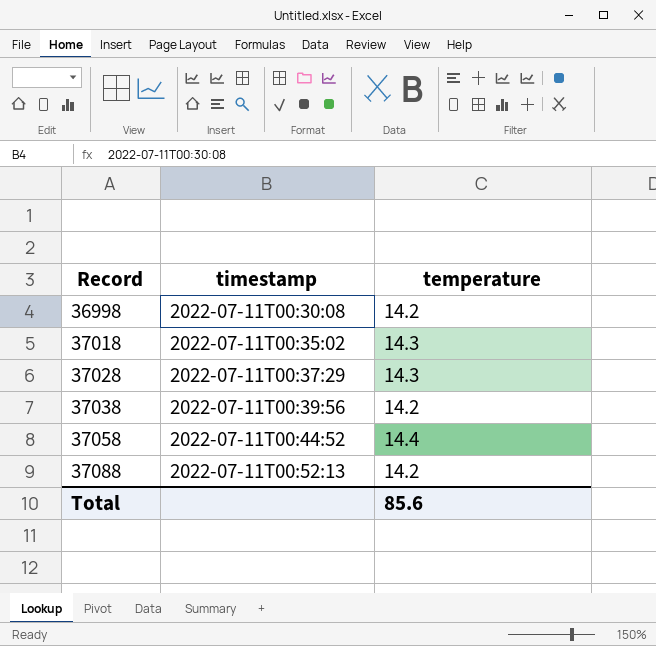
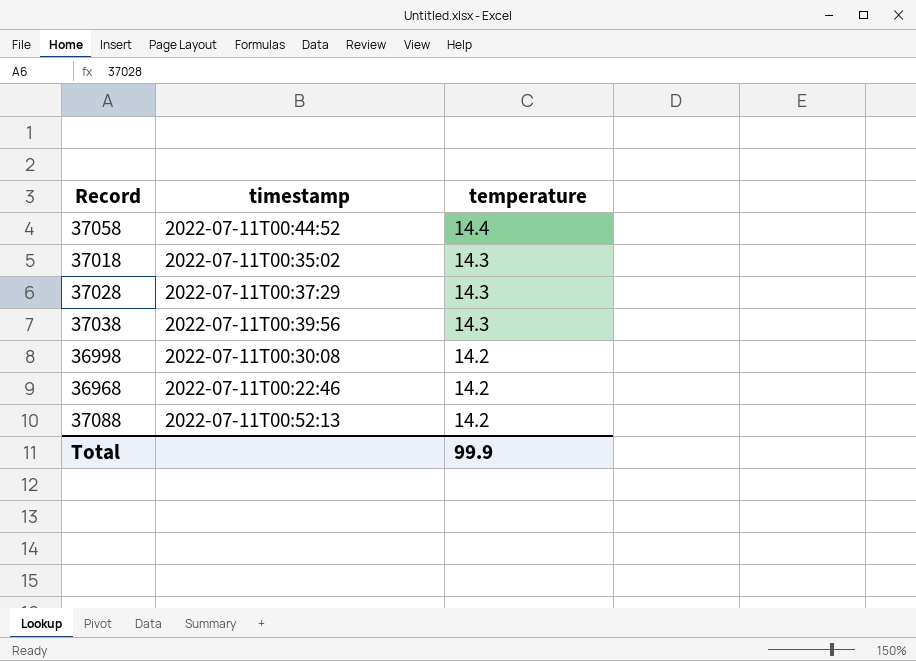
row order: Record ascending -> temperature descending
37038 | temperature: 14.2 -> 14.3
row 36968: none -> 2022-07-11T00:22:46 | 14.2
Total | temperature: 85.6 -> 99.9

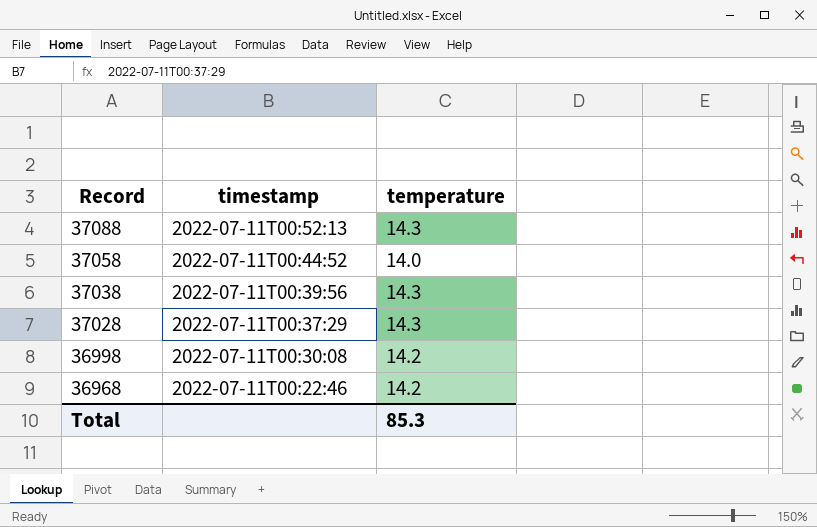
row order: temperature descending -> Record descending
row 37018: 2022-07-11T00:35:02 | 14.3 -> none
37088 | temperature: 14.2 -> 14.3
37058 | temperature: 14.4 -> 14.0
Total | temperature: 99.9 -> 85.3

